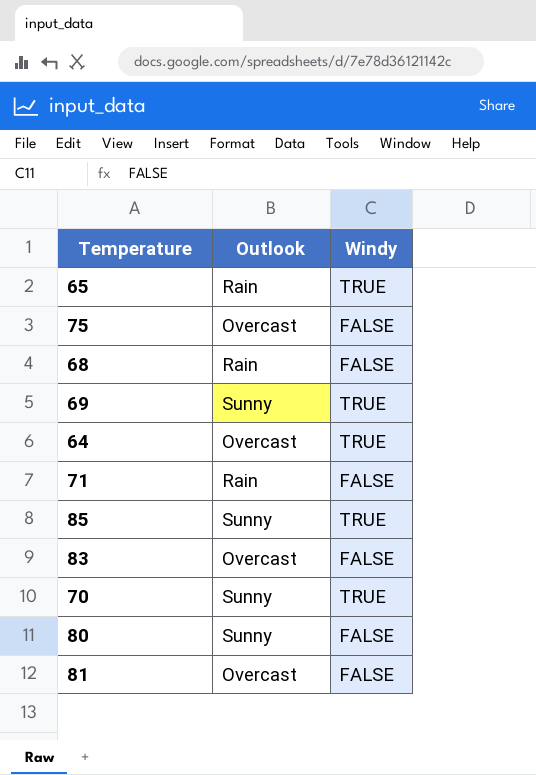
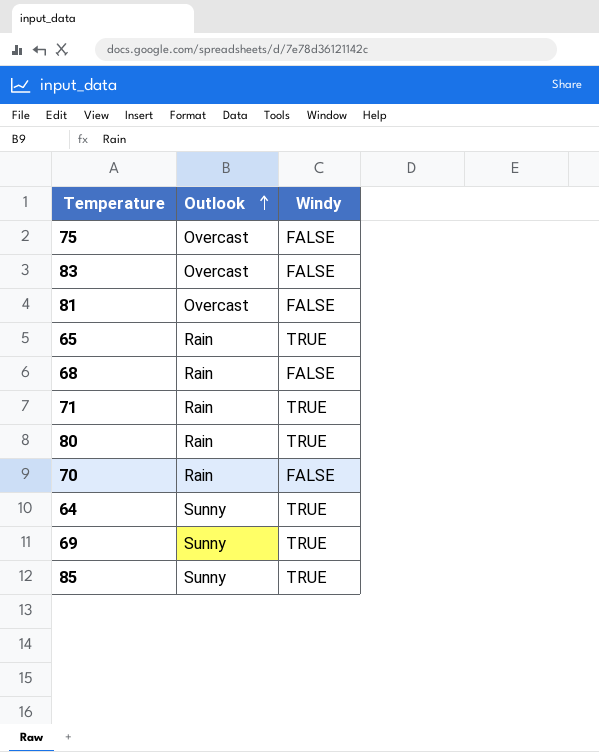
row order: none -> Outlook ascending
71 | Windy: FALSE -> TRUE
80 | Outlook: Sunny -> Rain
80 | Windy: FALSE -> TRUE
70 | Outlook: Sunny -> Rain
70 | Windy: TRUE -> FALSE
64 | Outlook: Overcast -> Sunny

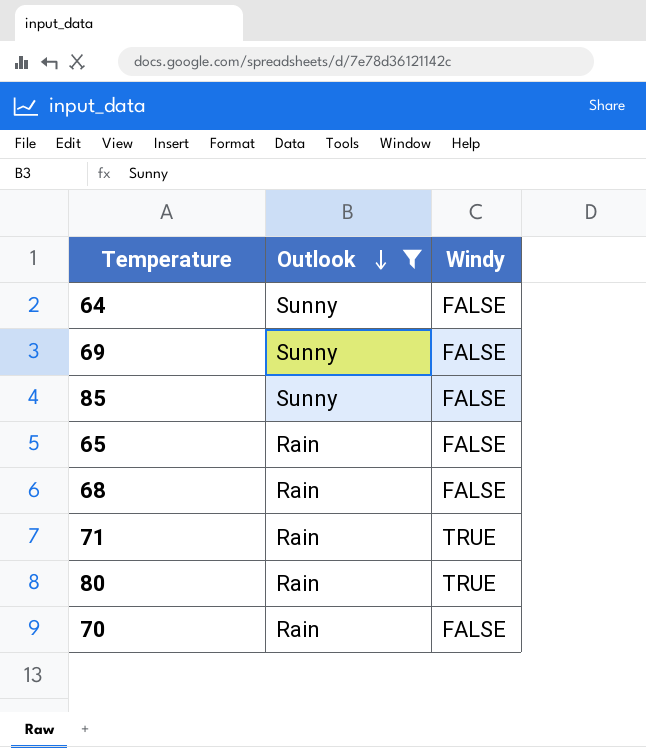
filter: none -> Outlook != Overcast
row order: Outlook ascending -> Outlook descending
64 | Windy: TRUE -> FALSE
69 | Windy: TRUE -> FALSE
85 | Windy: TRUE -> FALSE
65 | Windy: TRUE -> FALSE

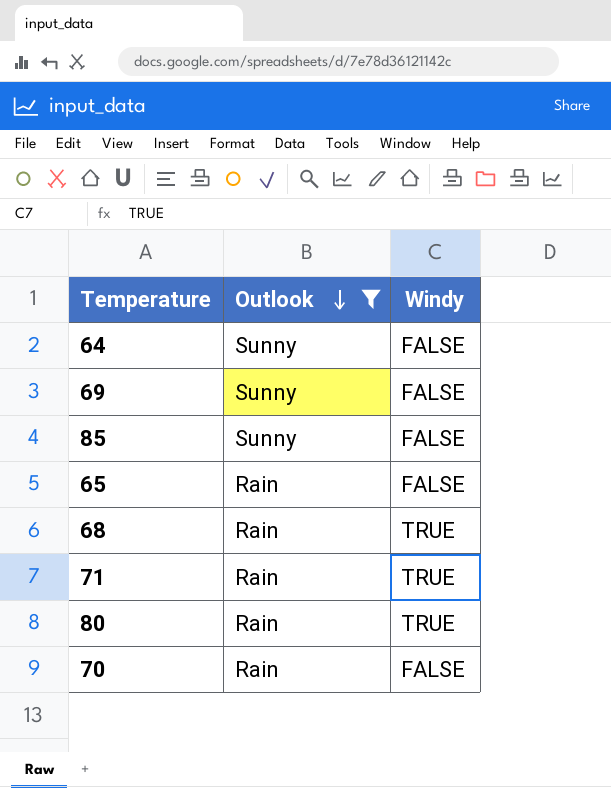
68 | Windy: FALSE -> TRUE

